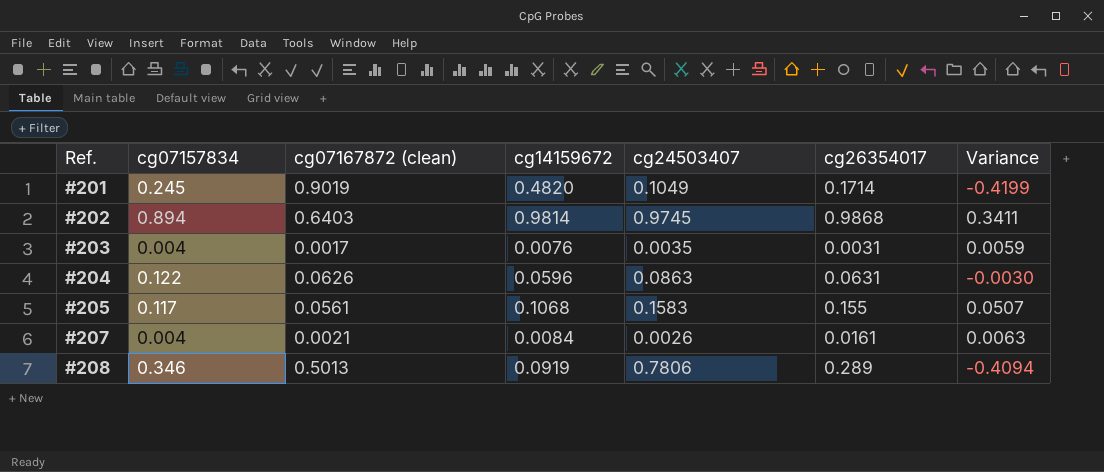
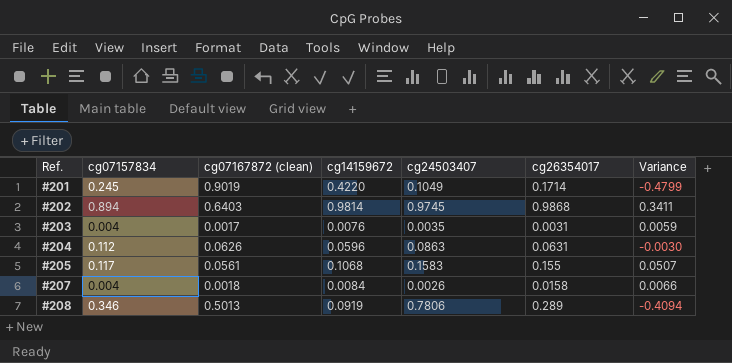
#201 | cg14159672: 0.4820 -> 0.4220
#201 | Variance: -0.4199 -> -0.4799
#204 | cg07157834: 0.122 -> 0.112
#207 | cg07167872 (clean): 0.0021 -> 0.0018
#207 | cg26354017: 0.0161 -> 0.0158
#207 | Variance: 0.0063 -> 0.0066

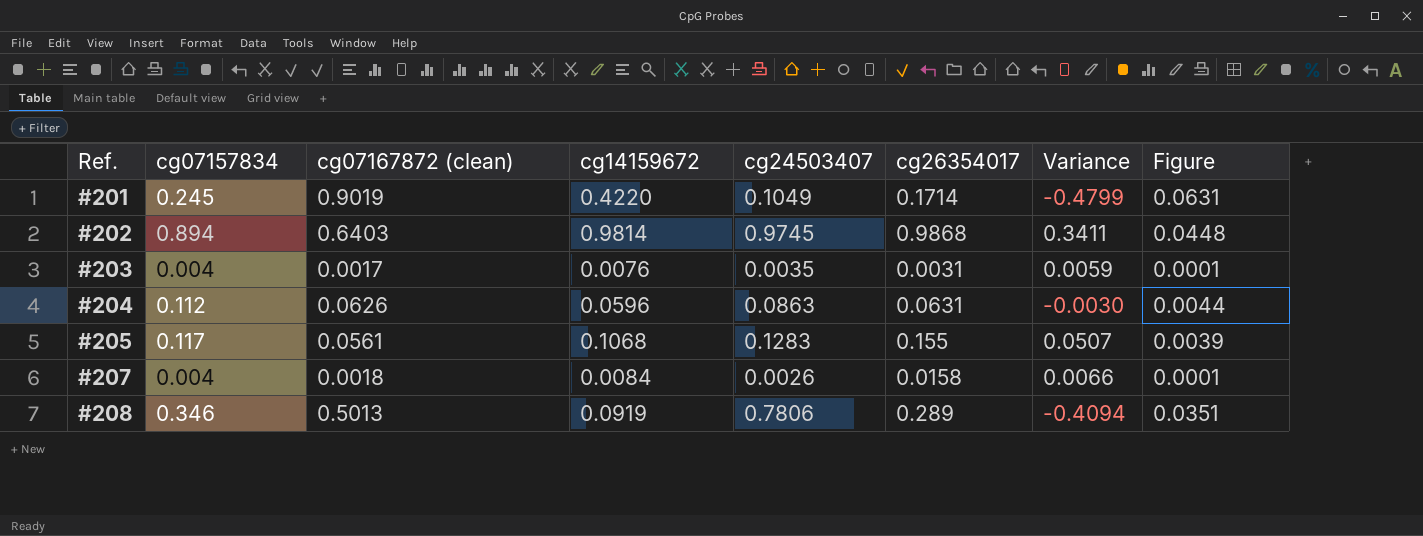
column Figure | formula: none -> [cg07167872 (clean)] * 0.07
#205 | cg24503407: 0.1583 -> 0.1283

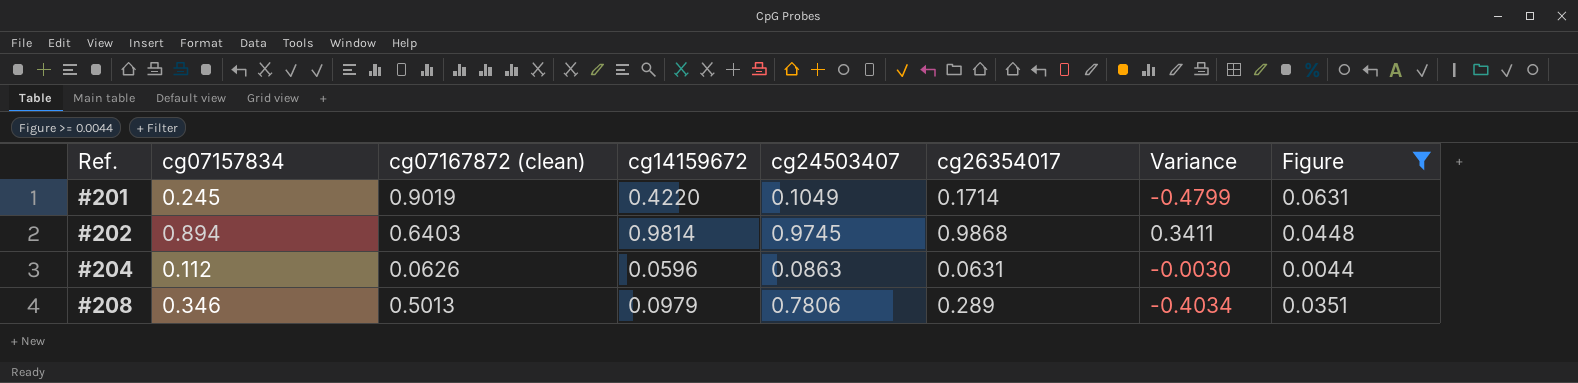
filter: none -> Figure >= 0.0044
#208 | cg14159672: 0.0919 -> 0.0979
#208 | Variance: -0.4094 -> -0.4034

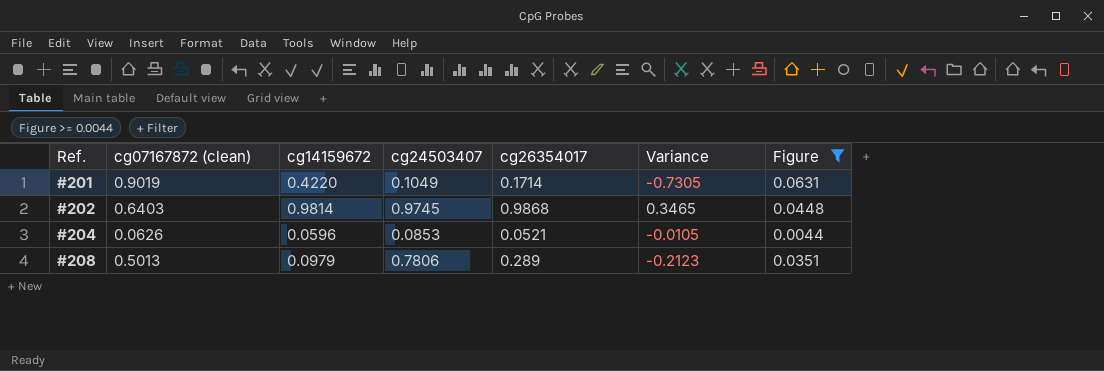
column cg07157834 | position: 2 -> none
column Variance | formula: [cg14159672] - [cg07167872 (clean)] -> [cg26354017] - [cg07167872 (clean)]
#204 | cg24503407: 0.0863 -> 0.0853
#204 | cg26354017: 0.0631 -> 0.0521

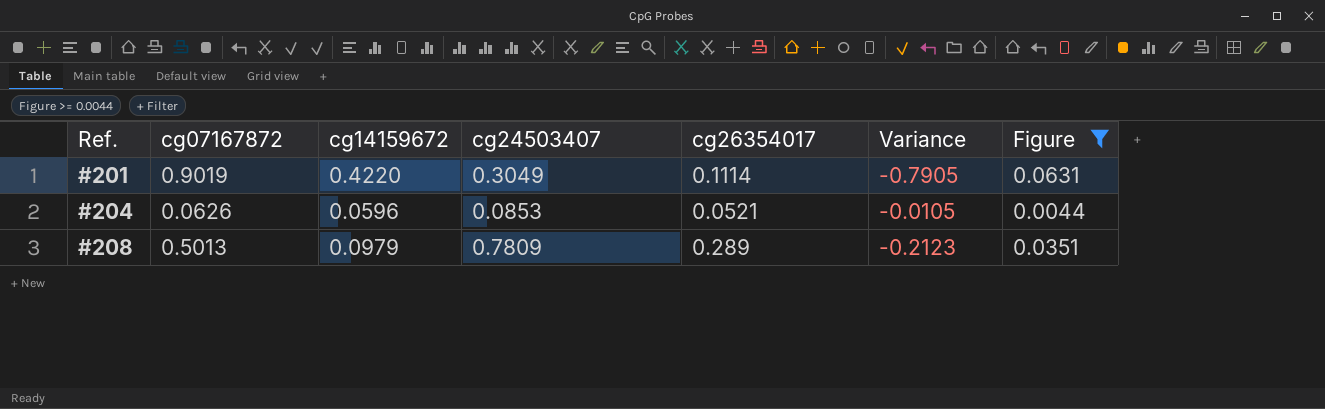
column name: cg07167872 (clean) -> cg07167872
row #202: 0.6403 | 0.9814 | 0.9745 | 0.9868 | 0.3465 | 0.0448 -> none
#201 | cg24503407: 0.1049 -> 0.3049
#201 | cg26354017: 0.1714 -> 0.1114
#201 | Variance: -0.7305 -> -0.7905
#208 | cg24503407: 0.7806 -> 0.7809

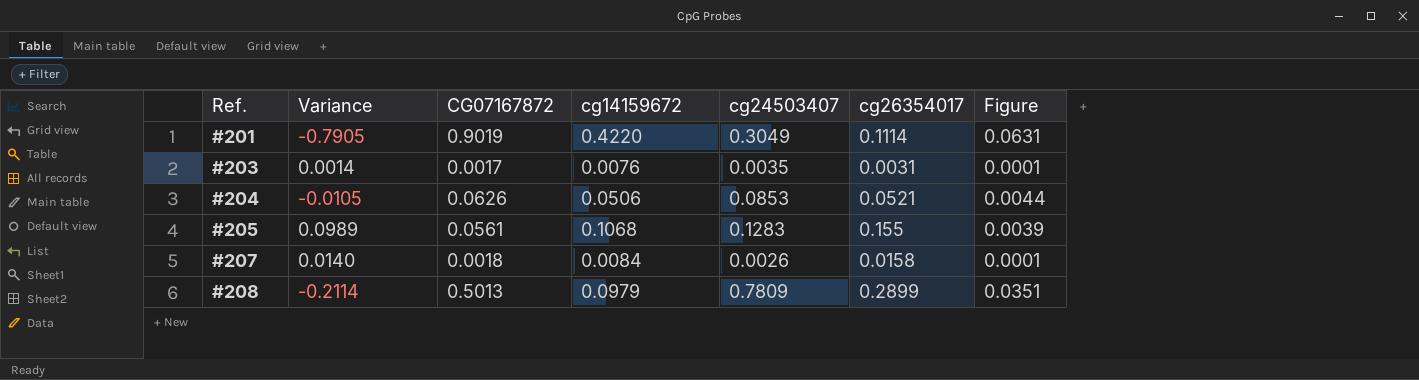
filter: Figure >= 0.0044 -> none
column Variance | position: 6 -> 2
column name: cg07167872 -> CG07167872
#204 | cg14159672: 0.0596 -> 0.0506
#208 | Variance: -0.2123 -> -0.2114
#208 | cg26354017: 0.289 -> 0.2899

